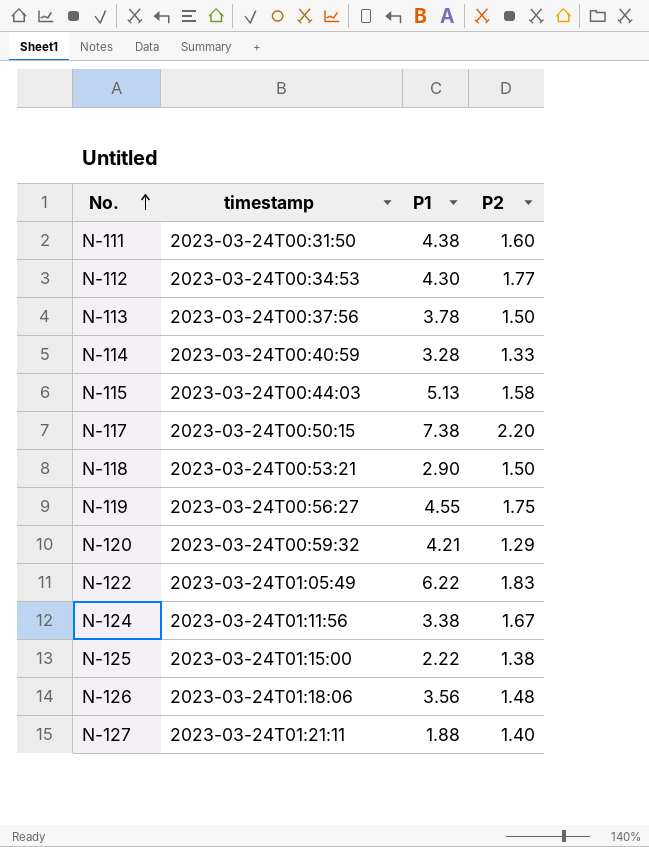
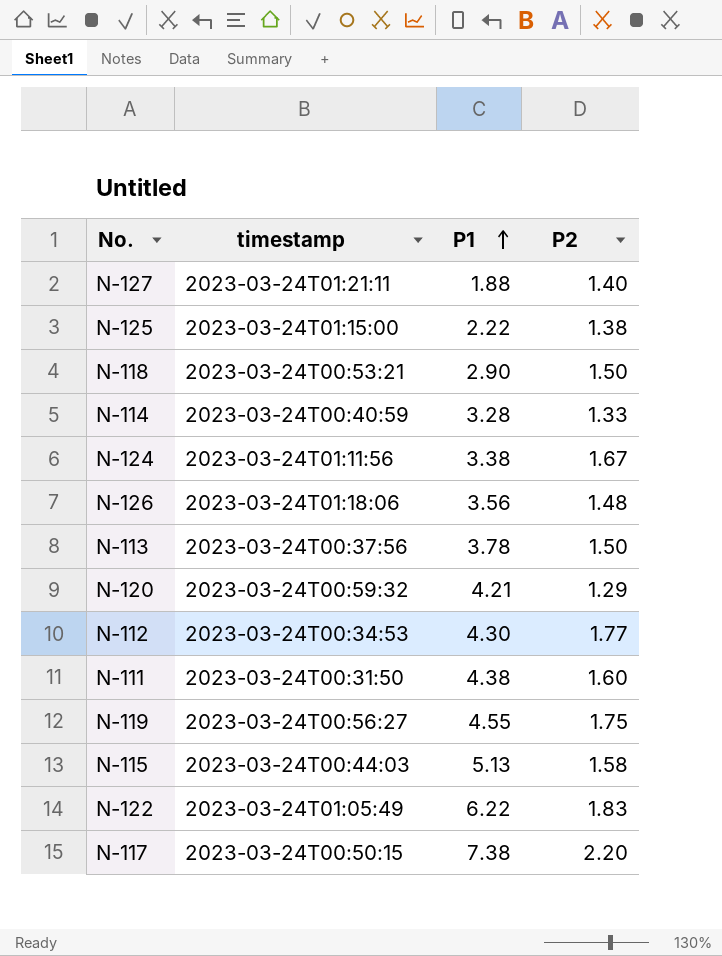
row order: No. ascending -> P1 ascending

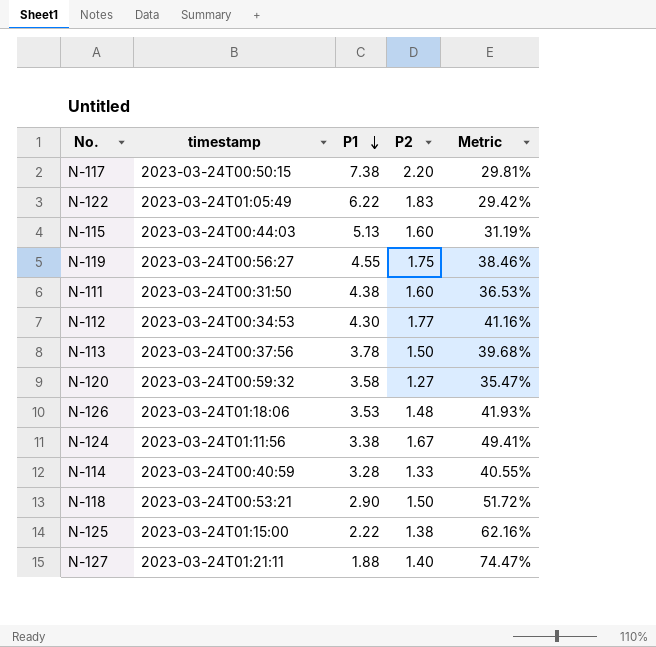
row order: P1 ascending -> P1 descending
column Metric | formula: none -> [P2] / [P1]
N-115 | P2: 1.58 -> 1.60
N-120 | P1: 4.21 -> 3.58
N-120 | P2: 1.29 -> 1.27
N-126 | P1: 3.56 -> 3.53

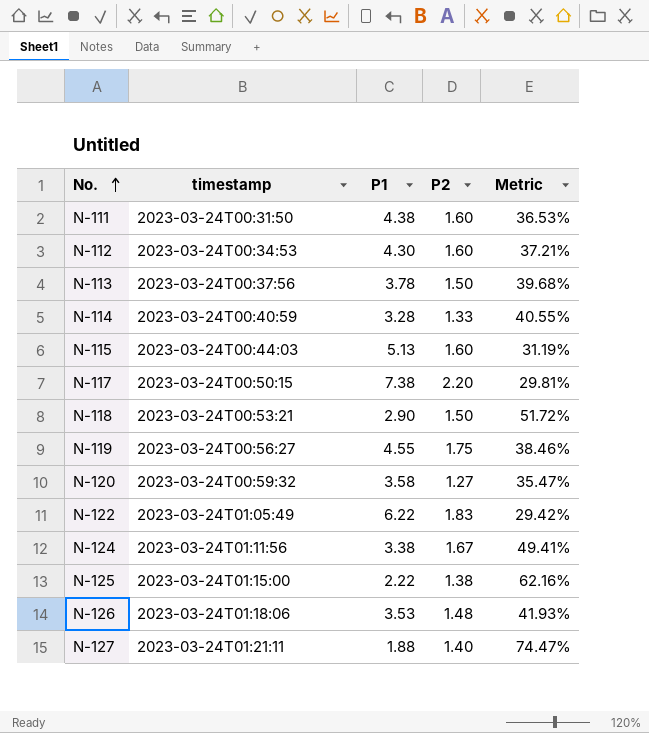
row order: P1 descending -> No. ascending
N-112 | P2: 1.77 -> 1.60
N-112 | Metric: 41.16% -> 37.21%

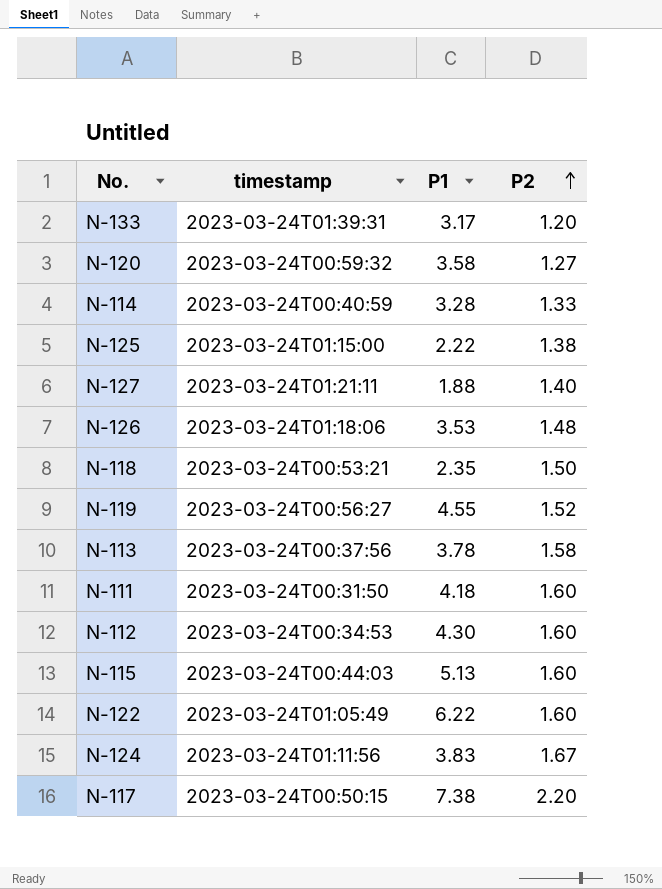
row order: No. ascending -> P2 ascending
column Metric | formula: [P2] / [P1] -> none
row N-133: none -> 2023-03-24T01:39:31 | 3.17 | 1.20
N-118 | P1: 2.90 -> 2.35
N-119 | P2: 1.75 -> 1.52
N-113 | P2: 1.50 -> 1.58
N-111 | P1: 4.38 -> 4.18
N-122 | P2: 1.83 -> 1.60
N-124 | P1: 3.38 -> 3.83

